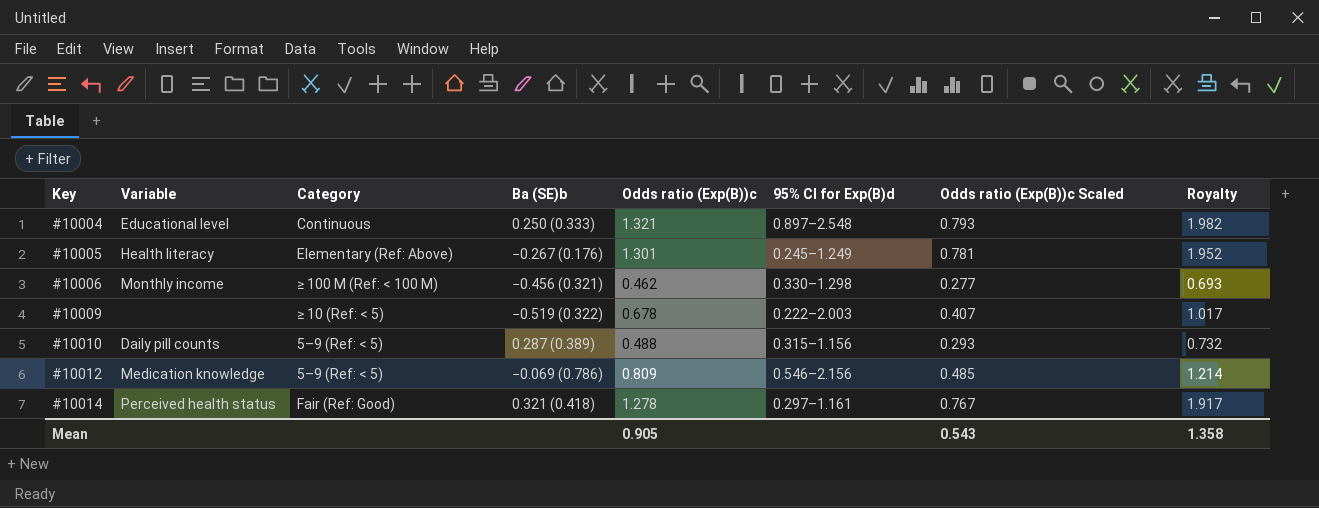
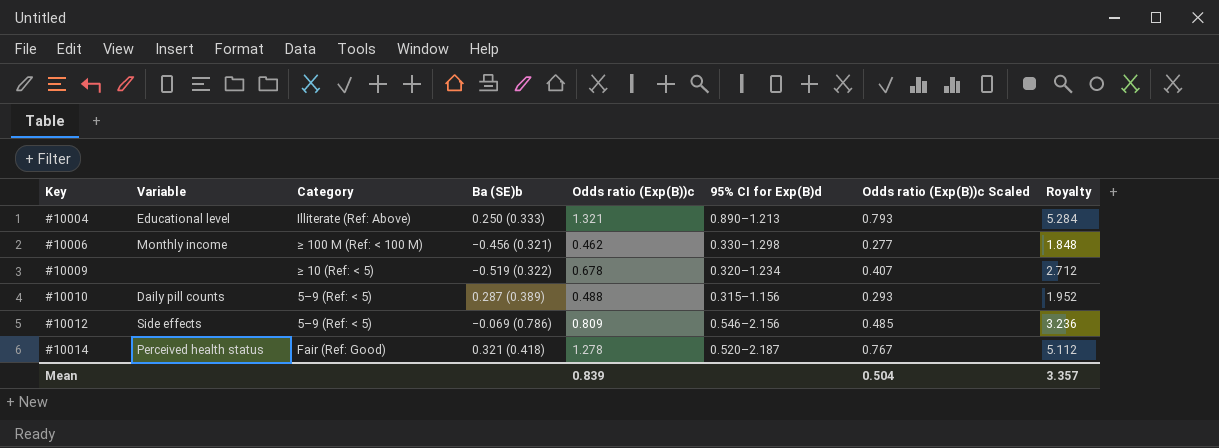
column Royalty | formula: [Odds ratio (Exp(B))c] * 1.5 -> [Odds ratio (Exp(B))c] * 4
row #10005: Health literacy | Elementary (Ref: Above) | −0.267 (0.176) | 1.301 | 0.245–1.249 | 0.781 | 1.952 -> none
#10004 | Category: Continuous -> Illiterate (Ref: Above)
#10004 | 95% CI for Exp(B)d: 0.897–2.548 -> 0.890–1.213
#10009 | 95% CI for Exp(B)d: 0.222–2.003 -> 0.320–1.234
#10012 | Variable: Medication knowledge -> Side effects
#10014 | 95% CI for Exp(B)d: 0.297–1.161 -> 0.520–2.187
Mean | Odds ratio (Exp(B))c: 0.905 -> 0.839
Mean | Odds ratio (Exp(B))c Scaled: 0.543 -> 0.504
Mean | Royalty: 1.358 -> 3.357

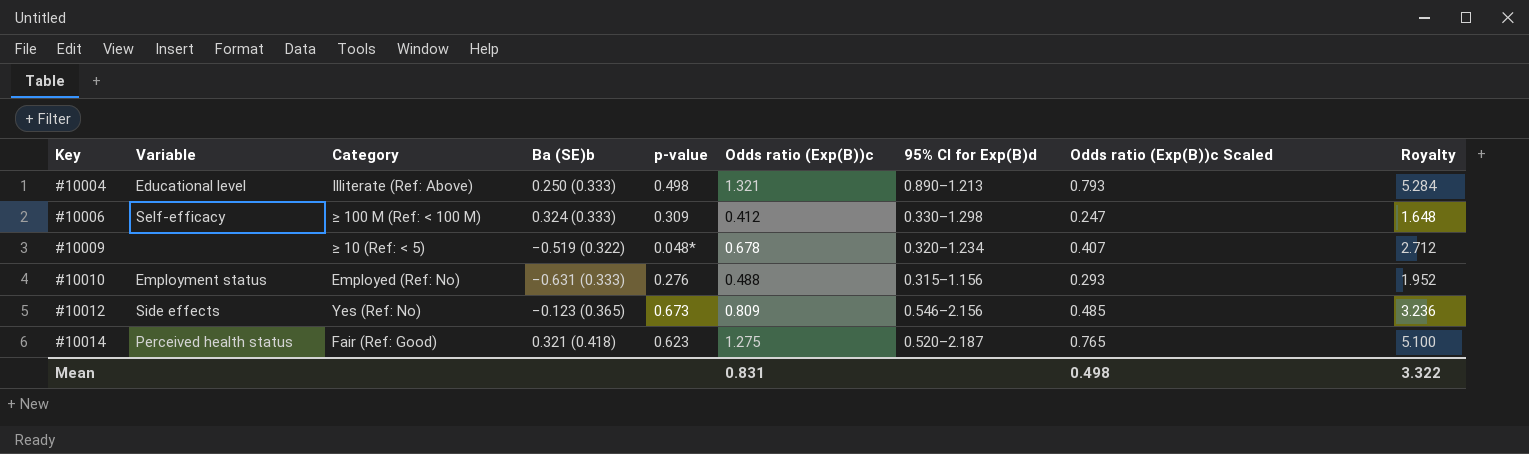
column p‐value | position: none -> 5
#10006 | Variable: Monthly income -> Self‐efficacy
#10006 | Ba (SE)b: −0.456 (0.321) -> 0.324 (0.333)
#10006 | Odds ratio (Exp(B))c: 0.462 -> 0.412
#10006 | Odds ratio (Exp(B))c Scaled: 0.277 -> 0.247
#10006 | Royalty: 1.848 -> 1.648
#10010 | Variable: Daily pill counts -> Employment status
#10010 | Category: 5–9 (Ref: < 5) -> Employed (Ref: No)
#10010 | Ba (SE)b: 0.287 (0.389) -> −0.631 (0.333)
#10012 | Category: 5–9 (Ref: < 5) -> Yes (Ref: No)
#10012 | Ba (SE)b: −0.069 (0.786) -> −0.123 (0.365)
#10014 | Odds ratio (Exp(B))c: 1.278 -> 1.275
#10014 | Odds ratio (Exp(B))c Scaled: 0.767 -> 0.765
#10014 | Royalty: 5.112 -> 5.100
Mean | Odds ratio (Exp(B))c: 0.839 -> 0.831
Mean | Odds ratio (Exp(B))c Scaled: 0.504 -> 0.498
Mean | Royalty: 3.357 -> 3.322

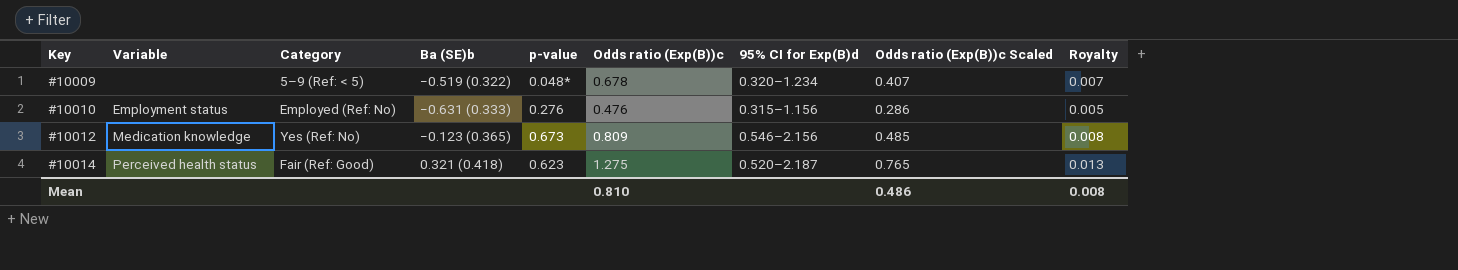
column Royalty | formula: [Odds ratio (Exp(B))c] * 4 -> [Odds ratio (Exp(B))c] * 0.01
row #10004: Educational level | Illiterate (Ref: Above) | 0.250 (0.333) | 0.498 | 1.321 | 0.890–1.213 | 0.793 | 5.284 -> none
row #10006: Self‐efficacy | ≥ 100 M (Ref: < 100 M) | 0.324 (0.333) | 0.309 | 0.412 | 0.330–1.298 | 0.247 | 1.648 -> none
#10009 | Category: ≥ 10 (Ref: < 5) -> 5–9 (Ref: < 5)
#10010 | Odds ratio (Exp(B))c: 0.488 -> 0.476
#10010 | Odds ratio (Exp(B))c Scaled: 0.293 -> 0.286
#10012 | Variable: Side effects -> Medication knowledge
Mean | Odds ratio (Exp(B))c: 0.831 -> 0.810
Mean | Odds ratio (Exp(B))c Scaled: 0.498 -> 0.486
Mean | Royalty: 3.322 -> 0.008

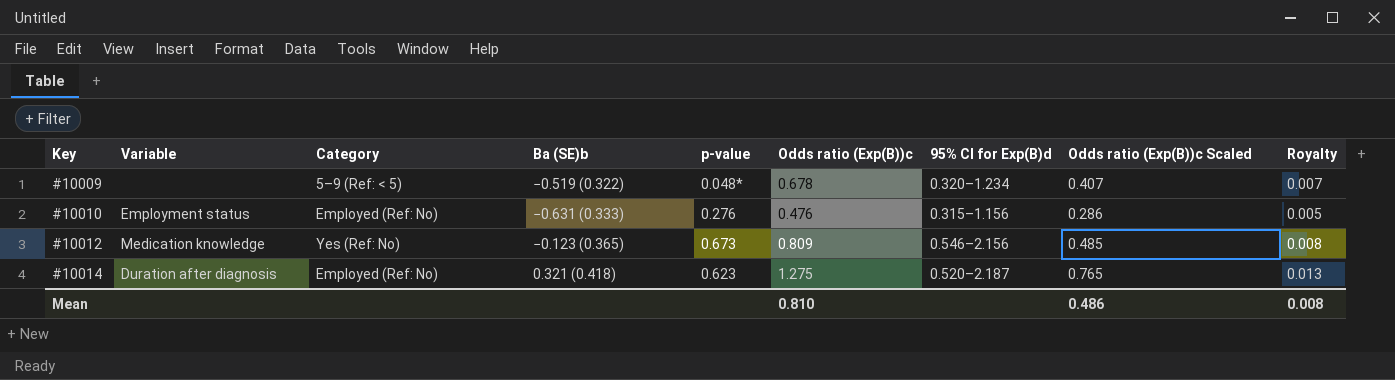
#10014 | Variable: Perceived health status -> Duration after diagnosis
#10014 | Category: Fair (Ref: Good) -> Employed (Ref: No)

